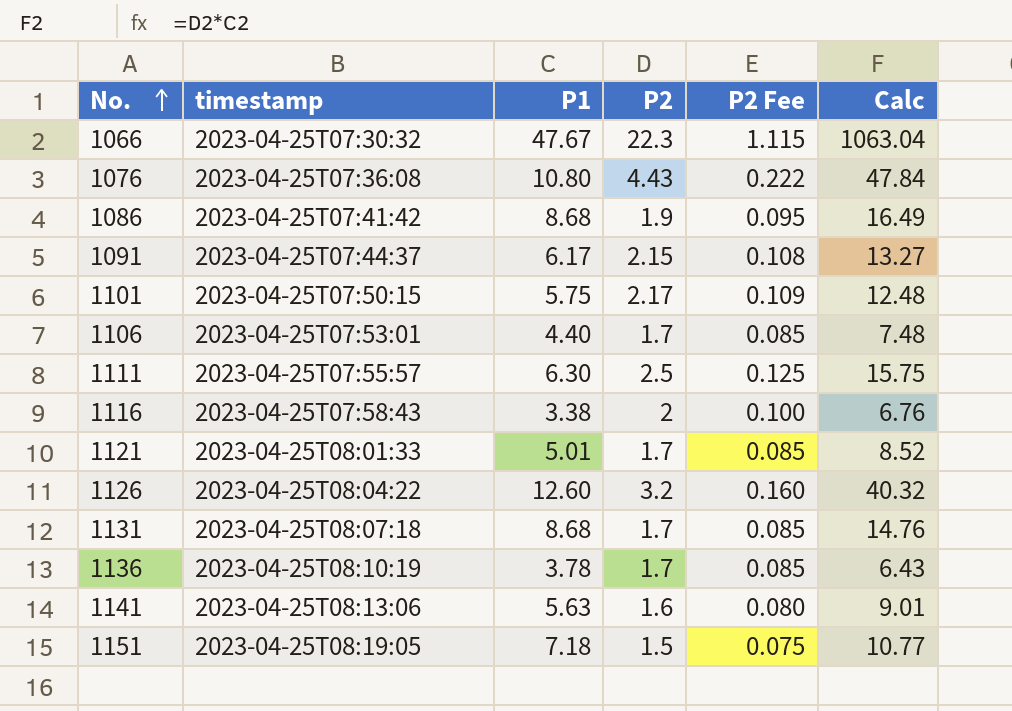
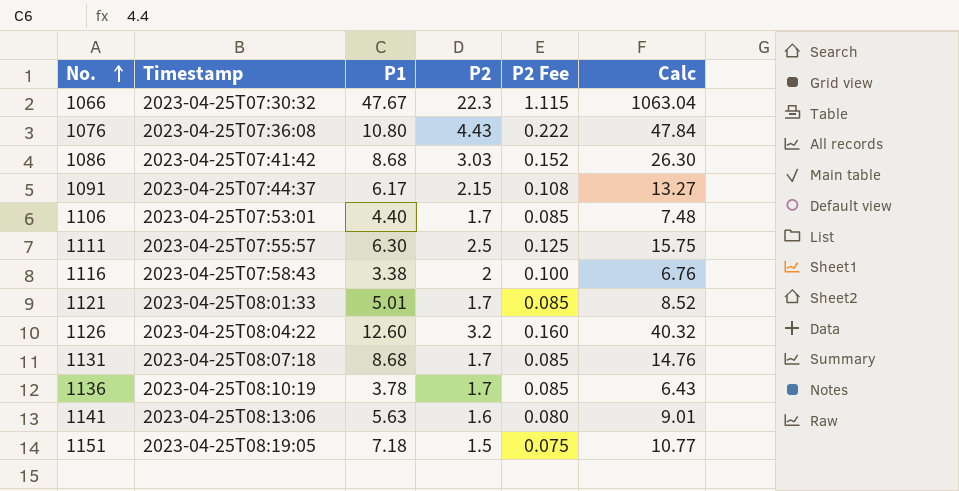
column name: timestamp -> Timestamp
row 1101: 2023-04-25T07:50:15 | 5.75 | 2.17 | 0.109 | 12.48 -> none
1086 | P2: 1.9 -> 3.03
1086 | P2 Fee: 0.095 -> 0.152
1086 | Calc: 16.49 -> 26.30

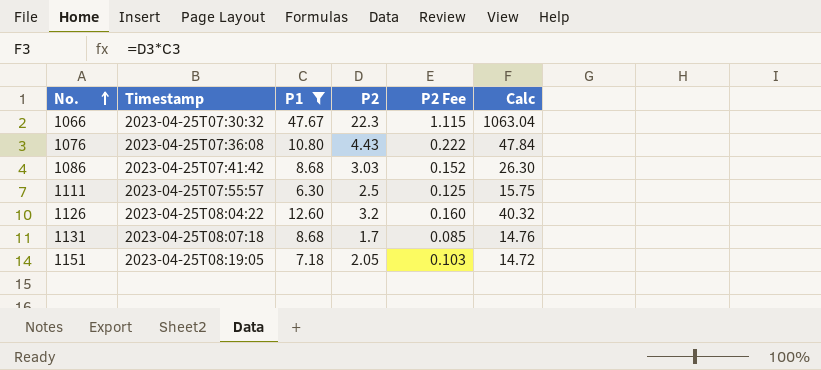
filter: none -> P1 >= 6.30
1151 | P2: 1.5 -> 2.05
1151 | P2 Fee: 0.075 -> 0.103
1151 | Calc: 10.77 -> 14.72

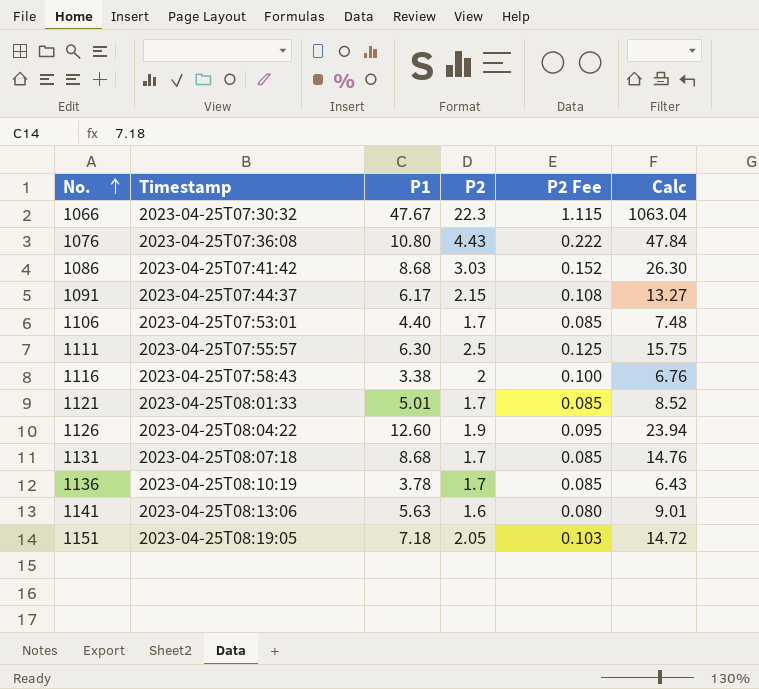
filter: P1 >= 6.30 -> none
1126 | P2: 3.2 -> 1.9
1126 | P2 Fee: 0.160 -> 0.095
1126 | Calc: 40.32 -> 23.94

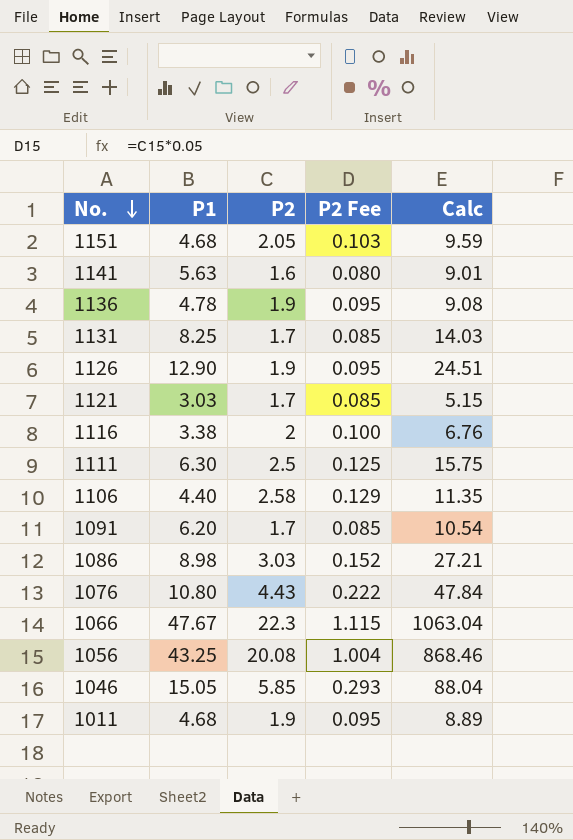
row order: No. ascending -> No. descending
column Timestamp | position: 2 -> none
1151 | P1: 7.18 -> 4.68
1151 | Calc: 14.72 -> 9.59
1136 | P1: 3.78 -> 4.78
1136 | P2: 1.7 -> 1.9
1136 | P2 Fee: 0.085 -> 0.095
1136 | Calc: 6.43 -> 9.08
1131 | P1: 8.68 -> 8.25
1131 | Calc: 14.76 -> 14.03
1126 | P1: 12.60 -> 12.90
1126 | Calc: 23.94 -> 24.51
1121 | P1: 5.01 -> 3.03
1121 | Calc: 8.52 -> 5.15
1106 | P2: 1.7 -> 2.58
1106 | P2 Fee: 0.085 -> 0.129
1106 | Calc: 7.48 -> 11.35
1091 | P1: 6.17 -> 6.20
1091 | P2: 2.15 -> 1.7
1091 | P2 Fee: 0.108 -> 0.085
1091 | Calc: 13.27 -> 10.54
1086 | P1: 8.68 -> 8.98
1086 | Calc: 26.30 -> 27.21
row 1056: none -> 43.25 | 20.08 | 1.004 | 868.46
row 1046: none -> 15.05 | 5.85 | 0.293 | 88.04
row 1011: none -> 4.68 | 1.9 | 0.095 | 8.89

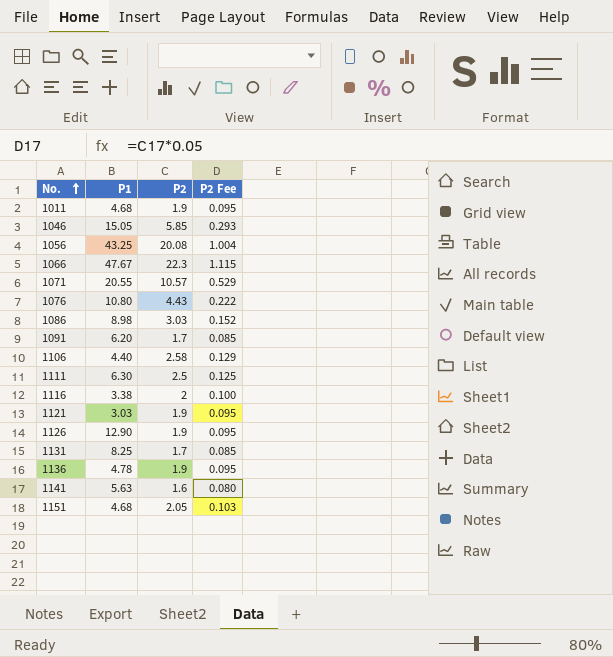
row order: No. descending -> No. ascending
column Calc | formula: [P1] * [P2] -> none
row 1071: none -> 20.55 | 10.57 | 0.529
1121 | P2: 1.7 -> 1.9
1121 | P2 Fee: 0.085 -> 0.095

